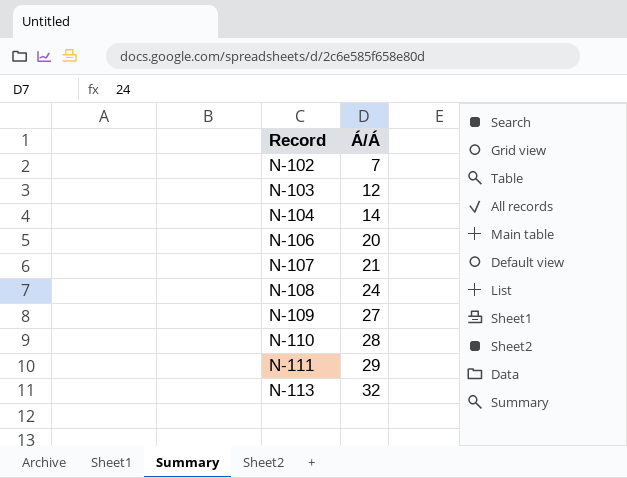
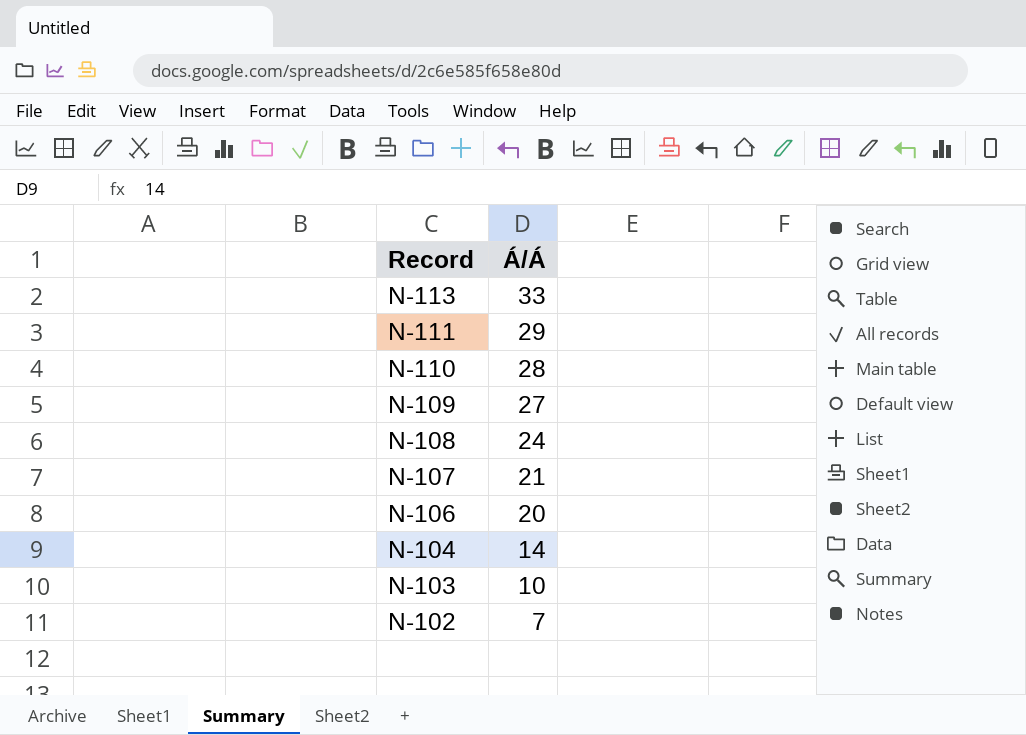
row order: Record ascending -> Record descending
N-113 | Á/Á: 32 -> 33
N-103 | Á/Á: 12 -> 10

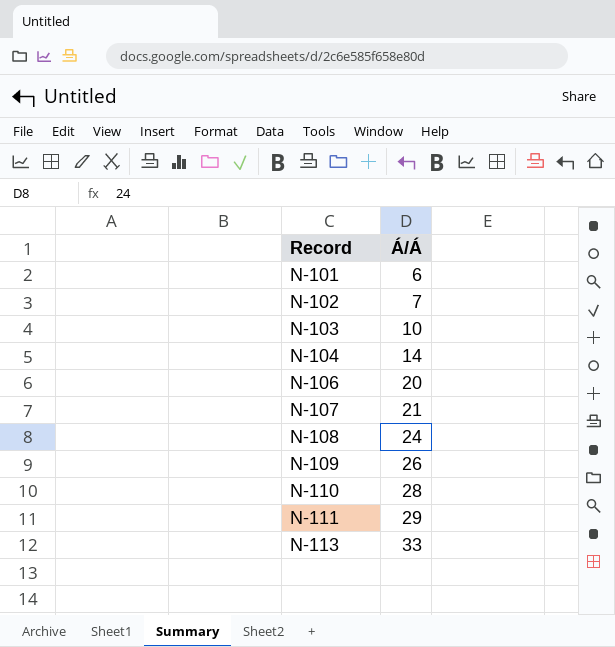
row order: Record descending -> Record ascending
row N-101: none -> 6
N-109 | Á/Á: 27 -> 26

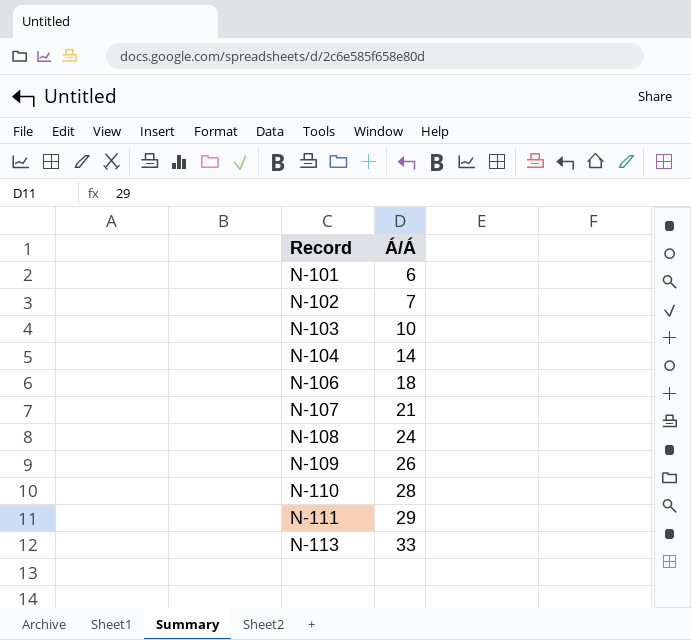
N-106 | Á/Á: 20 -> 18

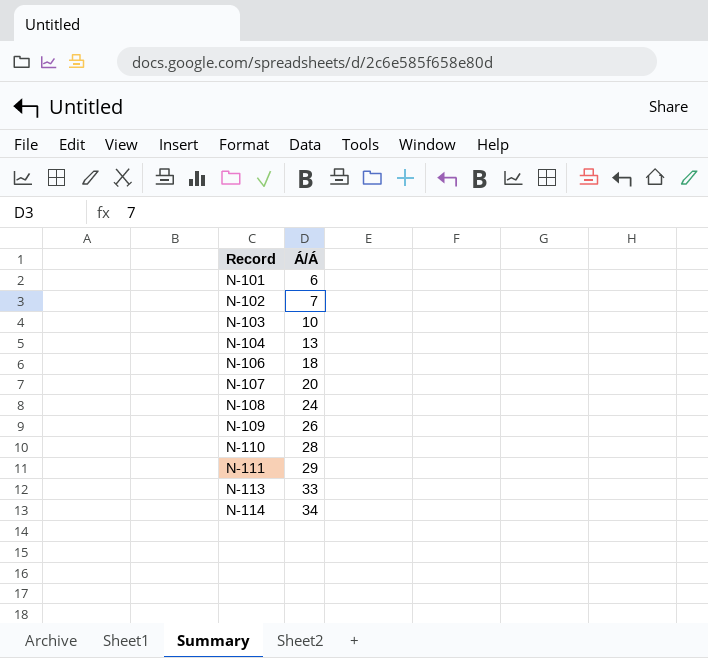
N-104 | Á/Á: 14 -> 13
N-107 | Á/Á: 21 -> 20
row N-114: none -> 34

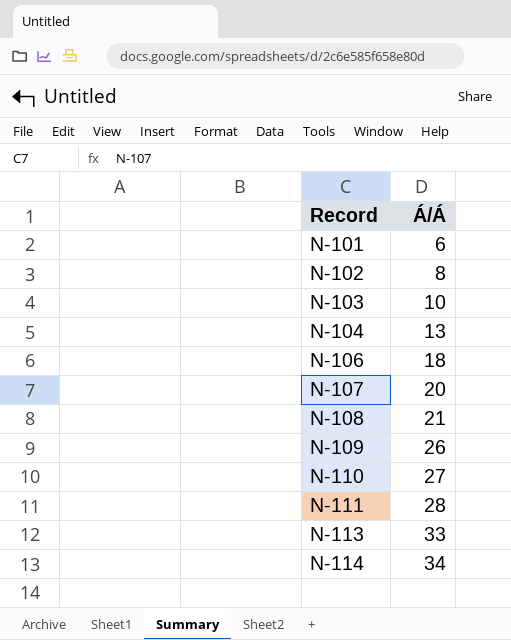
N-102 | Á/Á: 7 -> 8
N-108 | Á/Á: 24 -> 21
N-110 | Á/Á: 28 -> 27
N-111 | Á/Á: 29 -> 28

